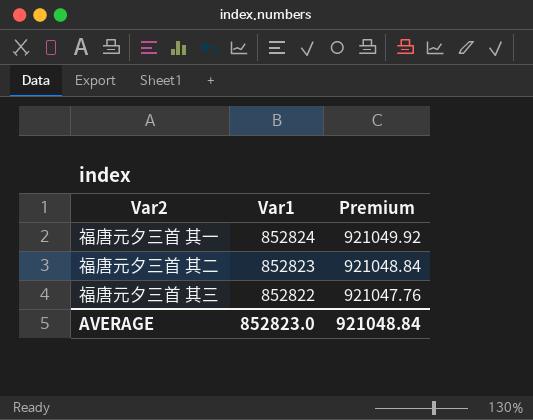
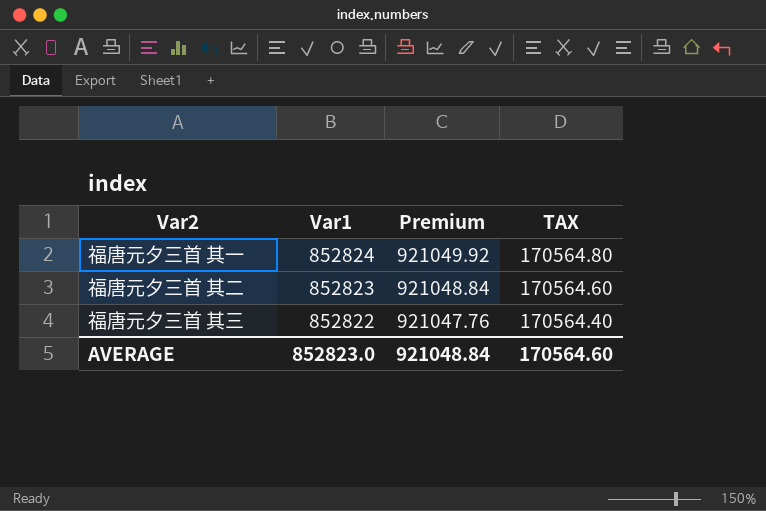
column TAX | formula: none -> [Var1] * 0.2

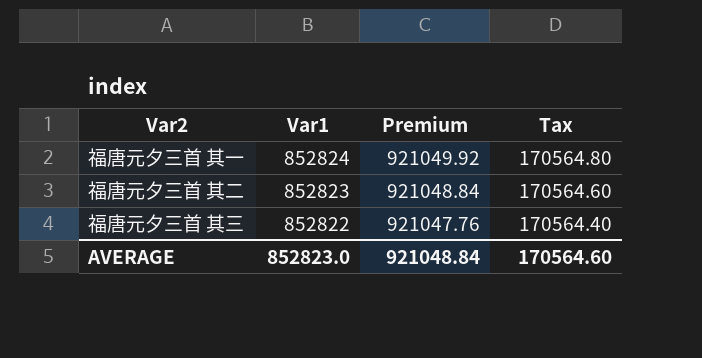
column name: TAX -> Tax

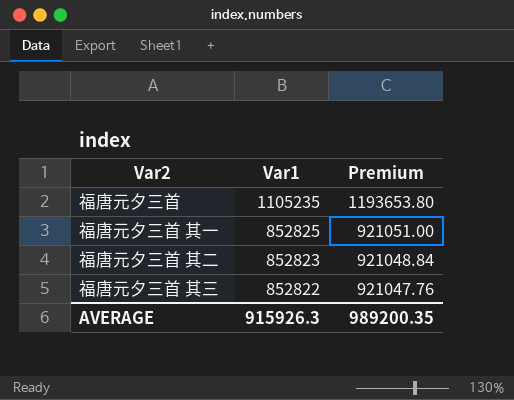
column Tax | formula: [Var1] * 0.2 -> none
row 福唐元夕三首: none -> 1105235 | 1193653.80
福唐元夕三首 其一 | Var1: 852824 -> 852825
福唐元夕三首 其一 | Premium: 921049.92 -> 921051.00
AVERAGE | Var1: 852823.0 -> 915926.3
AVERAGE | Premium: 921048.84 -> 989200.35

